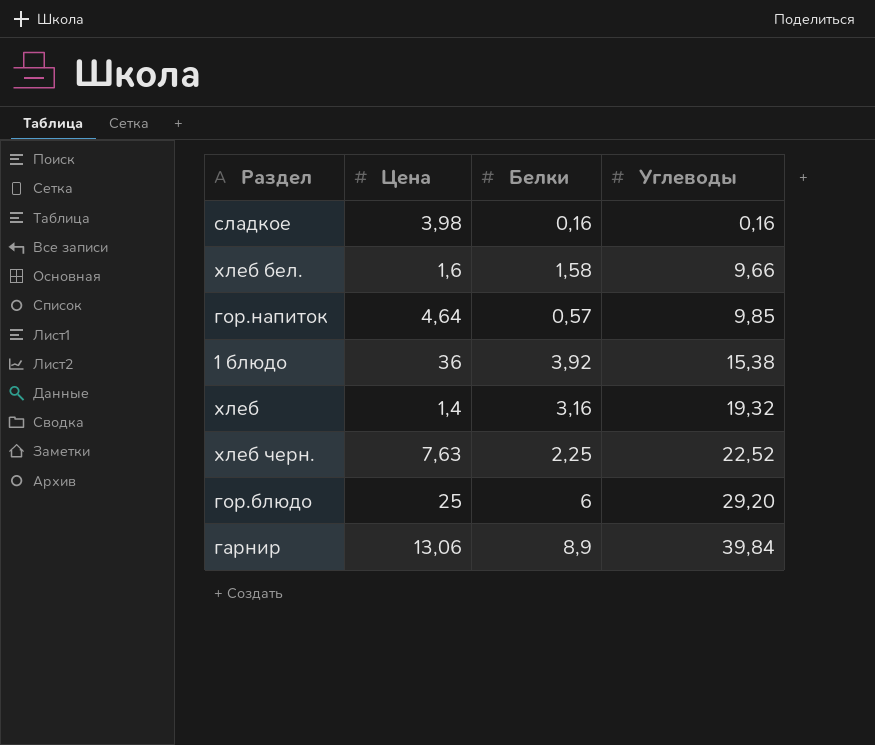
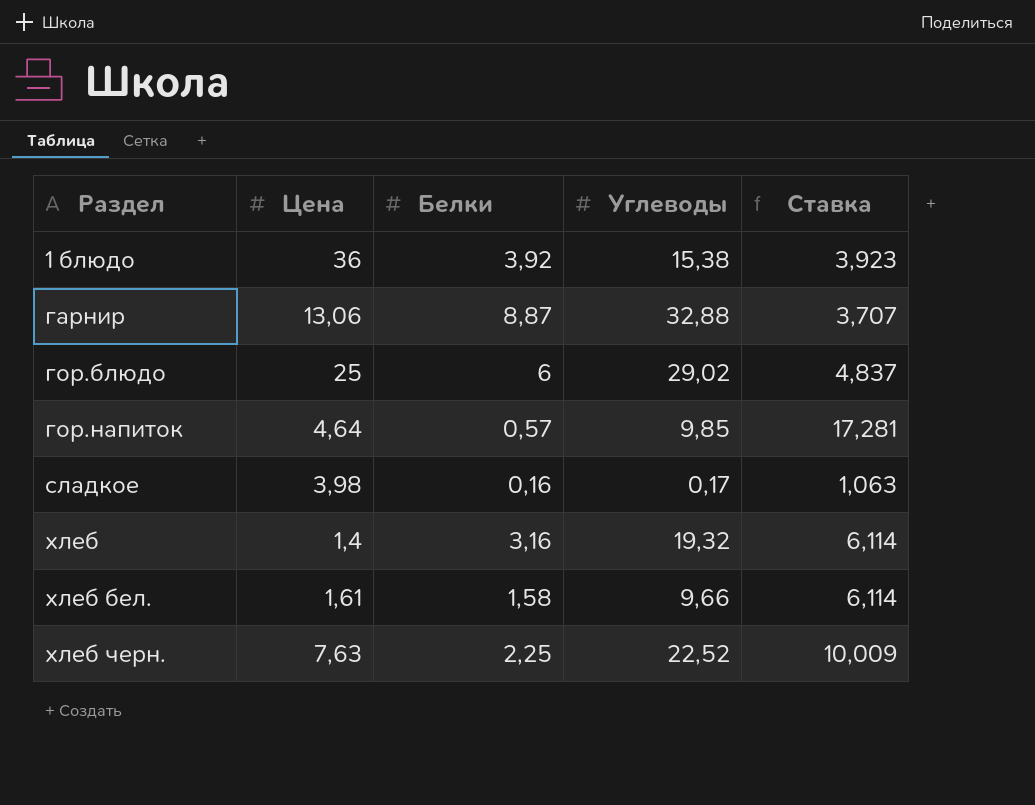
row order: Углеводы ascending -> Раздел ascending
column Ставка | formula: none -> [Углеводы] / [Белки]
гарнир | Белки: 8,9 -> 8,87
гарнир | Углеводы: 39,84 -> 32,88
гор.блюдо | Углеводы: 29,20 -> 29,02
сладкое | Углеводы: 0,16 -> 0,17
хлеб бел. | Цена: 1,6 -> 1,61

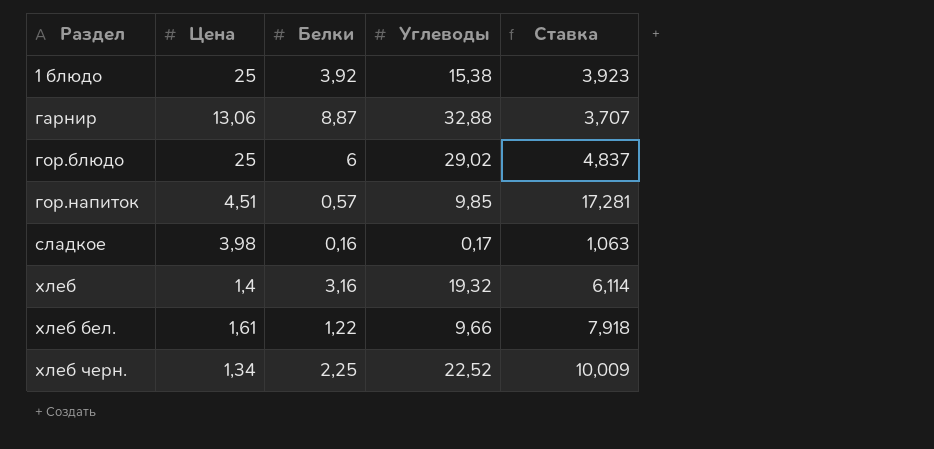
1 блюдо | Цена: 36 -> 25
гор.напиток | Цена: 4,64 -> 4,51
хлеб бел. | Белки: 1,58 -> 1,22
хлеб бел. | Ставка: 6,114 -> 7,918
хлеб черн. | Цена: 7,63 -> 1,34

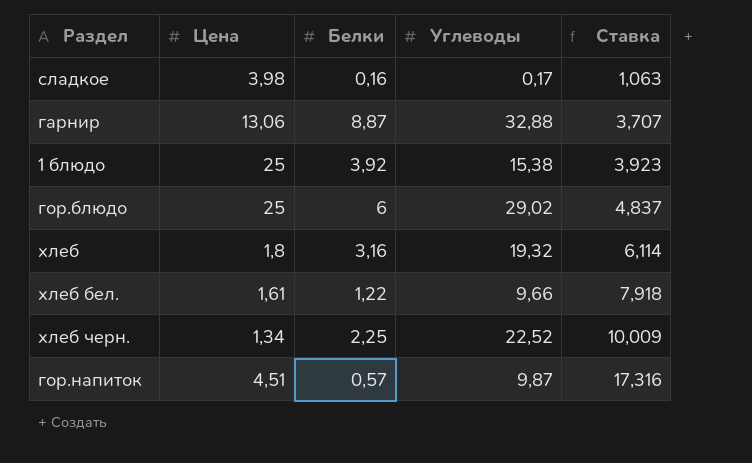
row order: Раздел ascending -> Ставка ascending
хлеб | Цена: 1,4 -> 1,8
гор.напиток | Углеводы: 9,85 -> 9,87
гор.напиток | Ставка: 17,281 -> 17,316

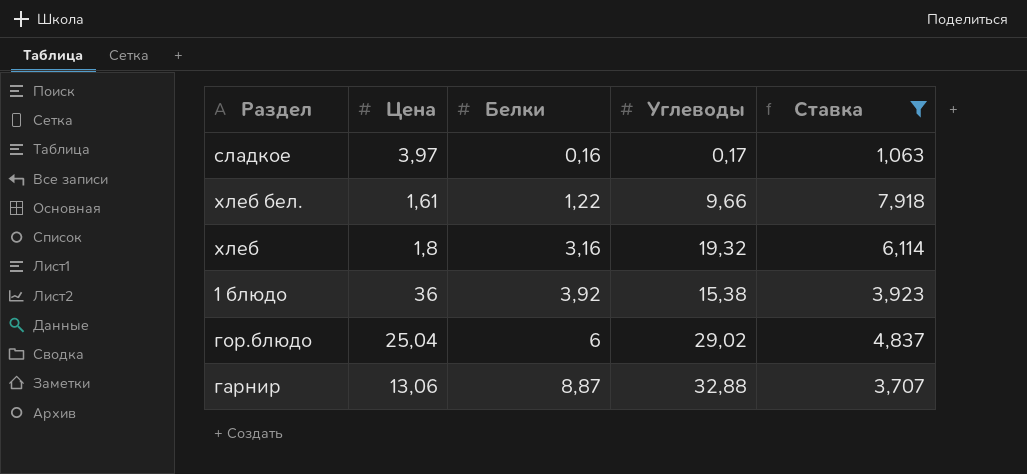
filter: none -> Ставка <= 7,918
row order: Ставка ascending -> Белки ascending
сладкое | Цена: 3,98 -> 3,97
1 блюдо | Цена: 25 -> 36
гор.блюдо | Цена: 25 -> 25,04

